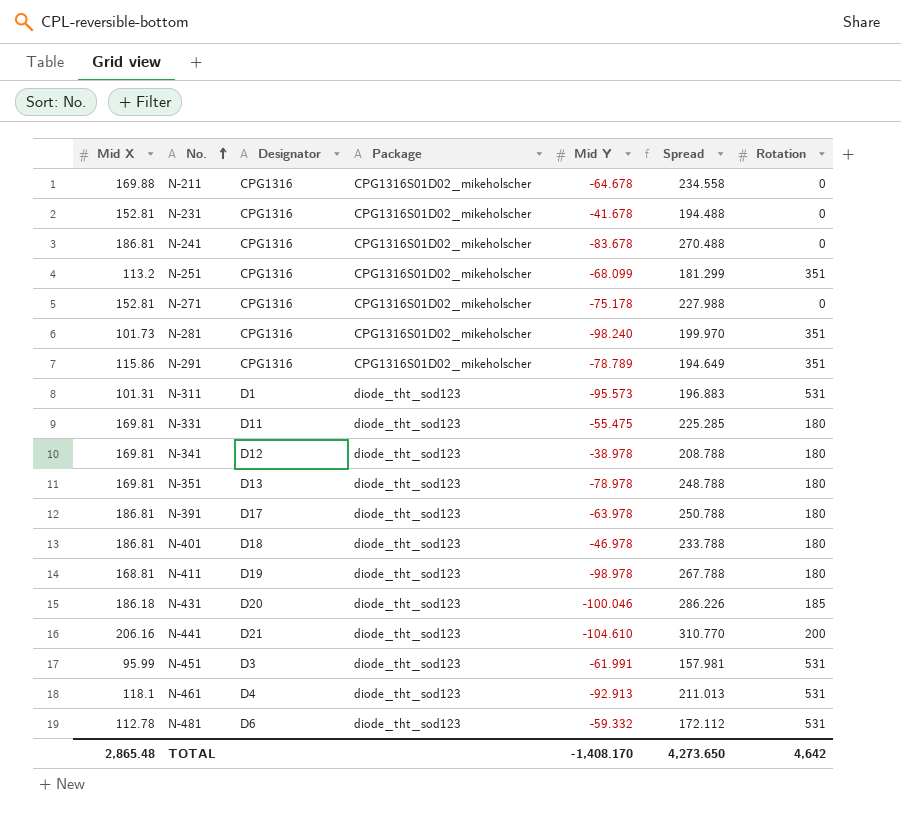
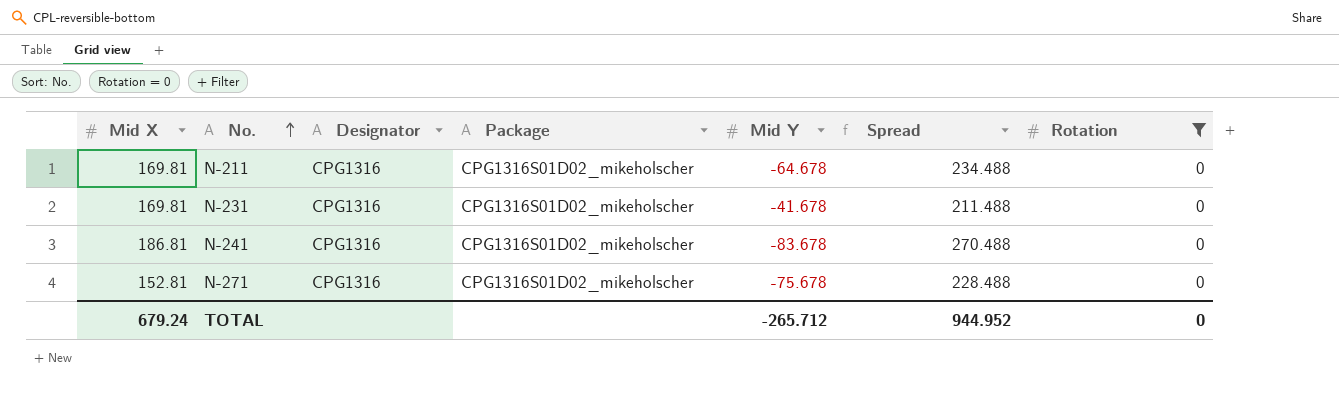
filter: none -> Rotation = 0
N-211 | Mid X: 169.88 -> 169.81
N-211 | Spread: 234.558 -> 234.488
N-231 | Mid X: 152.81 -> 169.81
N-231 | Spread: 194.488 -> 211.488
N-271 | Mid Y: -75.178 -> -75.678
N-271 | Spread: 227.988 -> 228.488
TOTAL | Mid X: 2,865.48 -> 679.24
TOTAL | Mid Y: -1,408.170 -> -265.712
TOTAL | Spread: 4,273.650 -> 944.952
TOTAL | Rotation: 4,642 -> 0

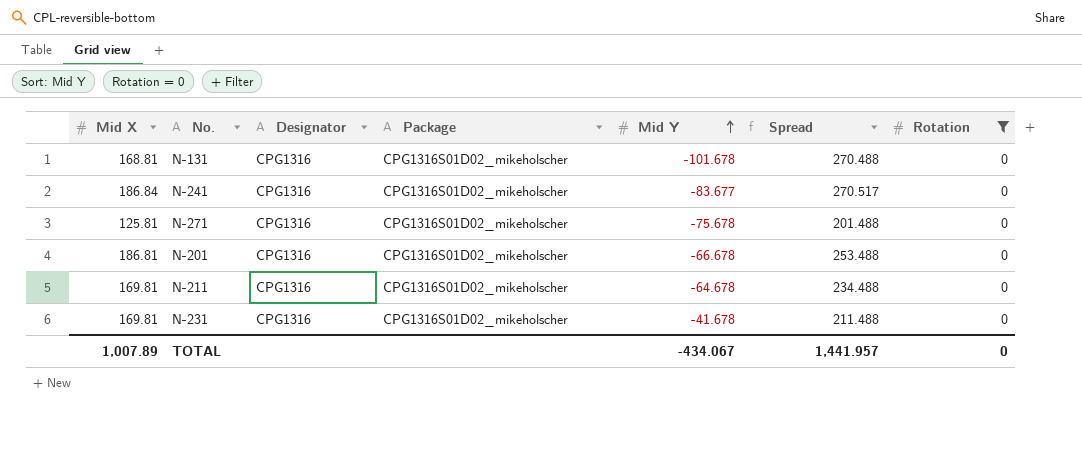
row order: No. ascending -> Mid Y ascending
row N-131: none -> 168.81 | CPG1316 | CPG1316S01D02_mikeholscher | -101.678 | 270.488 | 0
N-241 | Mid X: 186.81 -> 186.84
N-241 | Mid Y: -83.678 -> -83.677
N-241 | Spread: 270.488 -> 270.517
N-271 | Mid X: 152.81 -> 125.81
N-271 | Spread: 228.488 -> 201.488
row N-201: none -> 186.81 | CPG1316 | CPG1316S01D02_mikeholscher | -66.678 | 253.488 | 0
TOTAL | Mid X: 679.24 -> 1,007.89
TOTAL | Mid Y: -265.712 -> -434.067
TOTAL | Spread: 944.952 -> 1,441.957

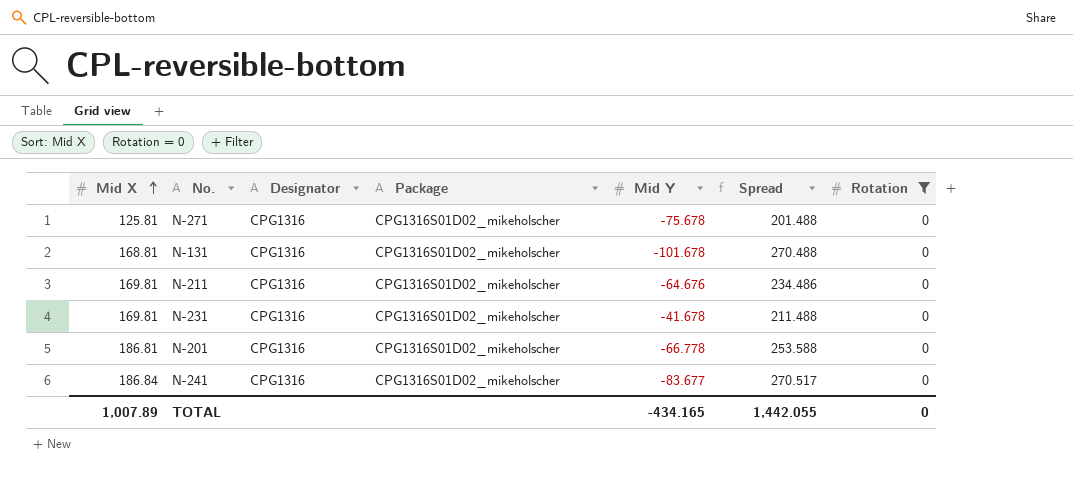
row order: Mid Y ascending -> Mid X ascending
N-211 | Mid Y: -64.678 -> -64.676
N-211 | Spread: 234.488 -> 234.486
N-201 | Mid Y: -66.678 -> -66.778
N-201 | Spread: 253.488 -> 253.588
TOTAL | Mid Y: -434.067 -> -434.165
TOTAL | Spread: 1,441.957 -> 1,442.055

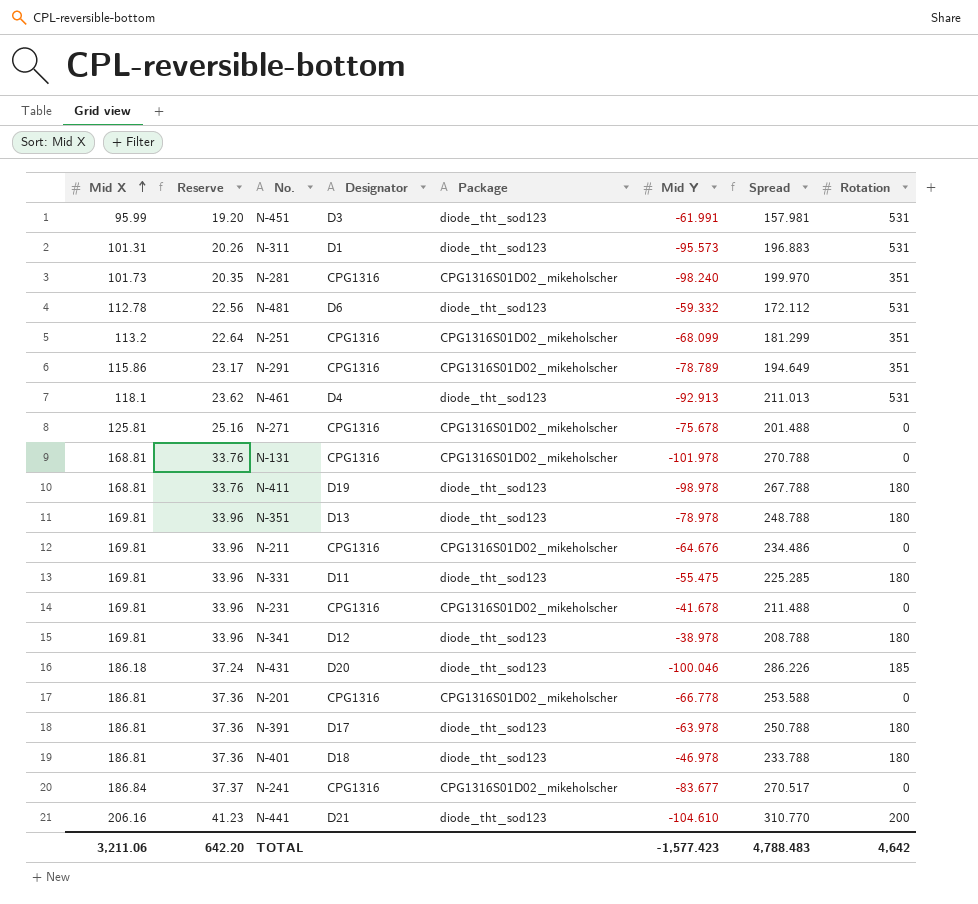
filter: Rotation = 0 -> none
column Reserve | formula: none -> [Mid X] * 0.2
N-131 | Mid Y: -101.678 -> -101.978
N-131 | Spread: 270.488 -> 270.788
TOTAL | Mid X: 1,007.89 -> 3,211.06
TOTAL | Mid Y: -434.165 -> -1,577.423
TOTAL | Spread: 1,442.055 -> 4,788.483
TOTAL | Rotation: 0 -> 4,642

